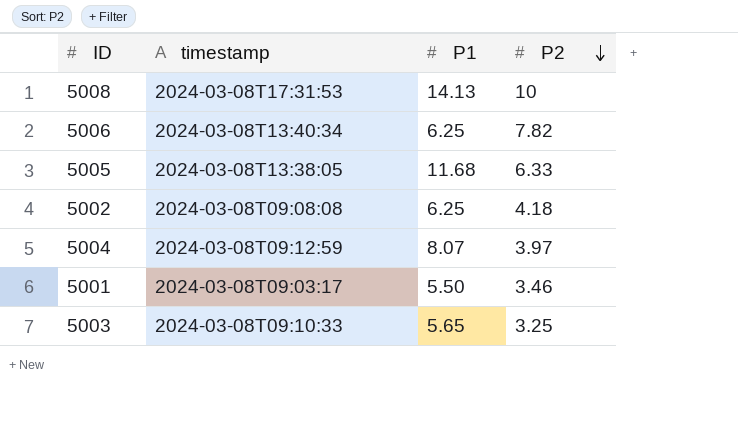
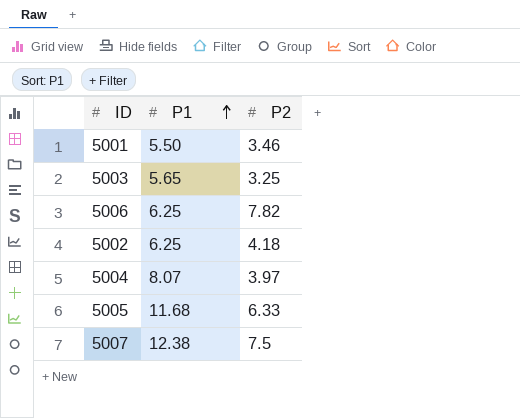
row order: P2 descending -> P1 ascending
column timestamp | position: 2 -> none
row 5008: 2024-03-08T17:31:53 | 14.13 | 10 -> none
row 5007: none -> 12.38 | 7.5

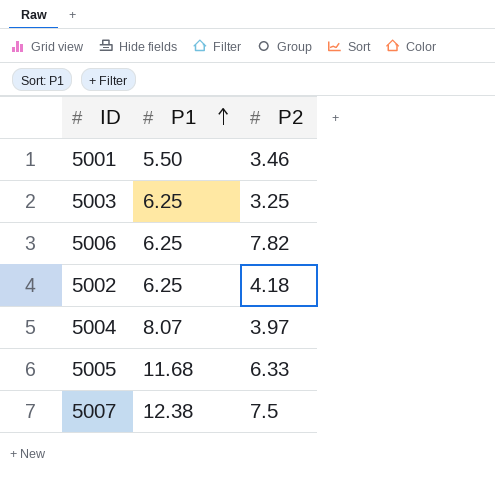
5003 | P1: 5.65 -> 6.25

